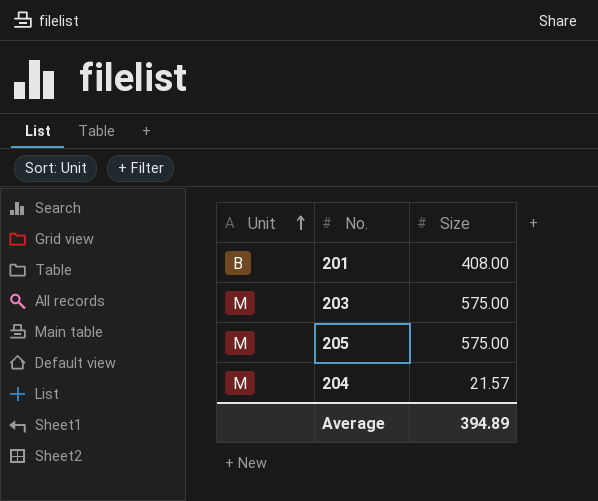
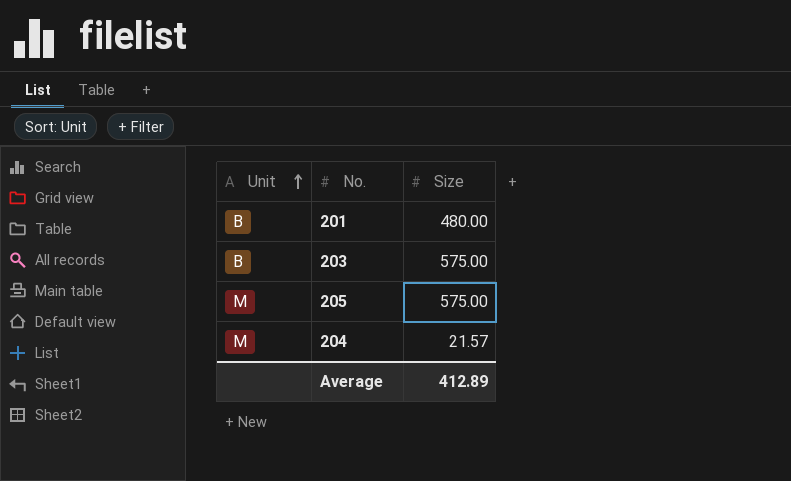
201 | Size: 408.00 -> 480.00
203 | Unit: M -> B
Average | Size: 394.89 -> 412.89

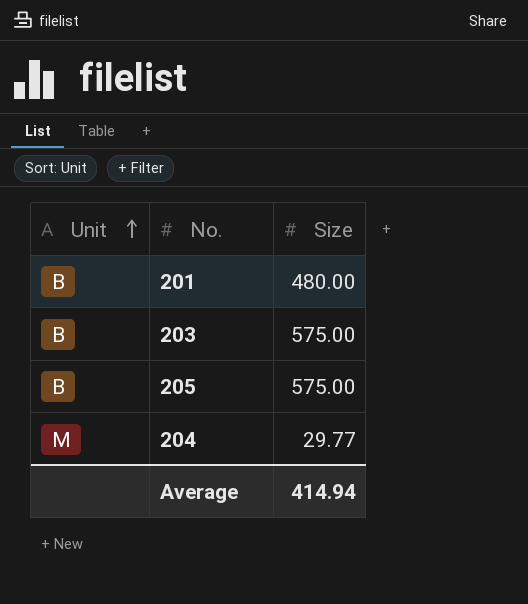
205 | Unit: M -> B
204 | Size: 21.57 -> 29.77
Average | Size: 412.89 -> 414.94

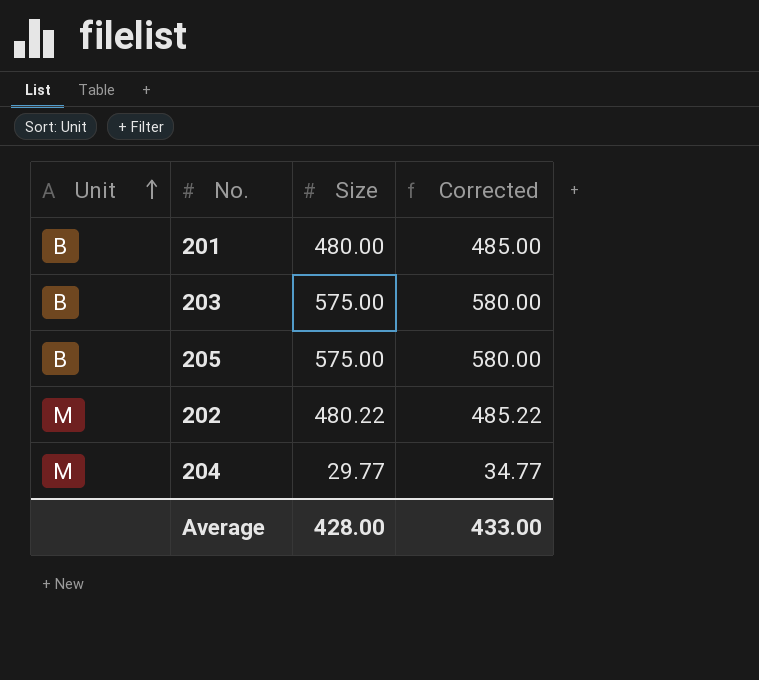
column Corrected | formula: none -> [Size] + 5
row 202: none -> M | 480.22 | 485.22
Average | Size: 414.94 -> 428.00

